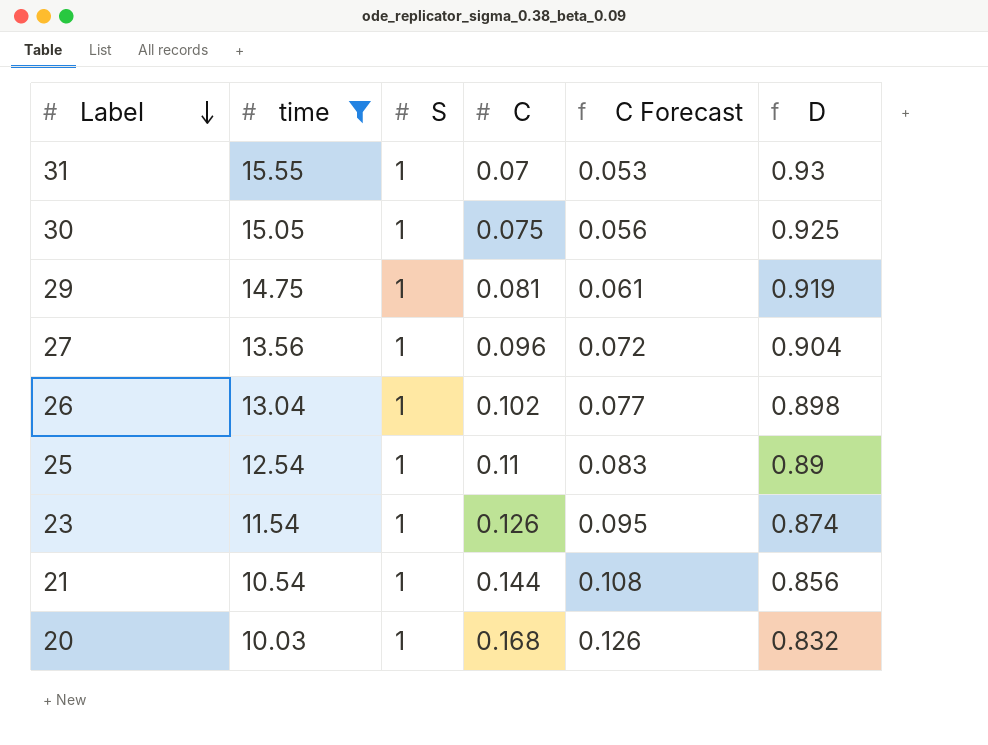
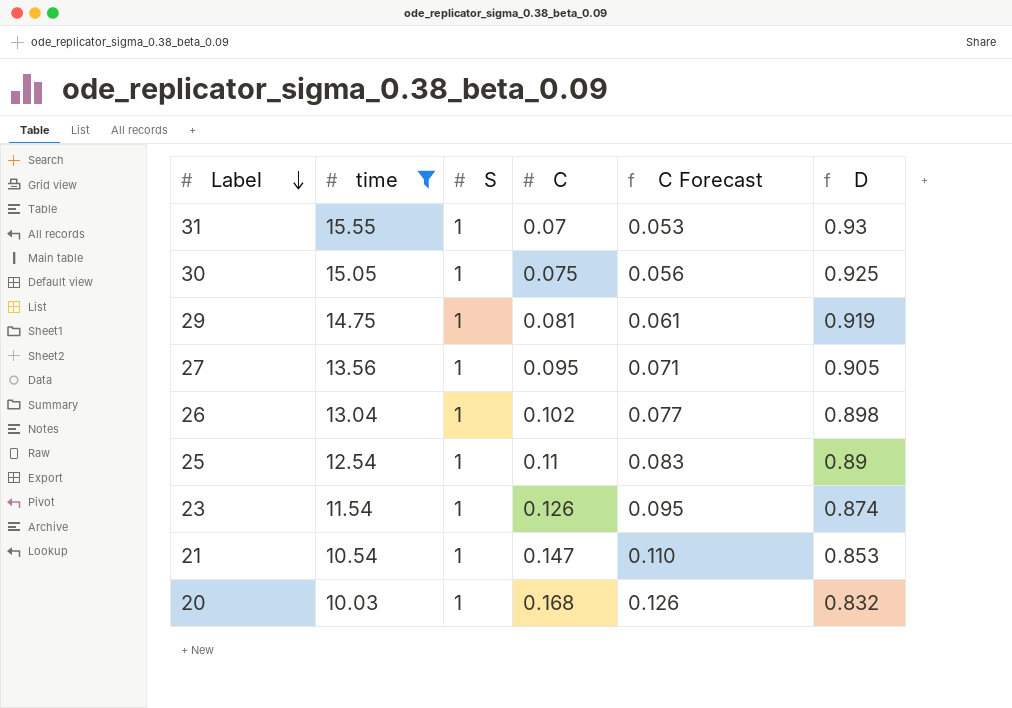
27 | C: 0.096 -> 0.095
27 | C Forecast: 0.072 -> 0.071
27 | D: 0.904 -> 0.905
21 | C: 0.144 -> 0.147
21 | C Forecast: 0.108 -> 0.110
21 | D: 0.856 -> 0.853

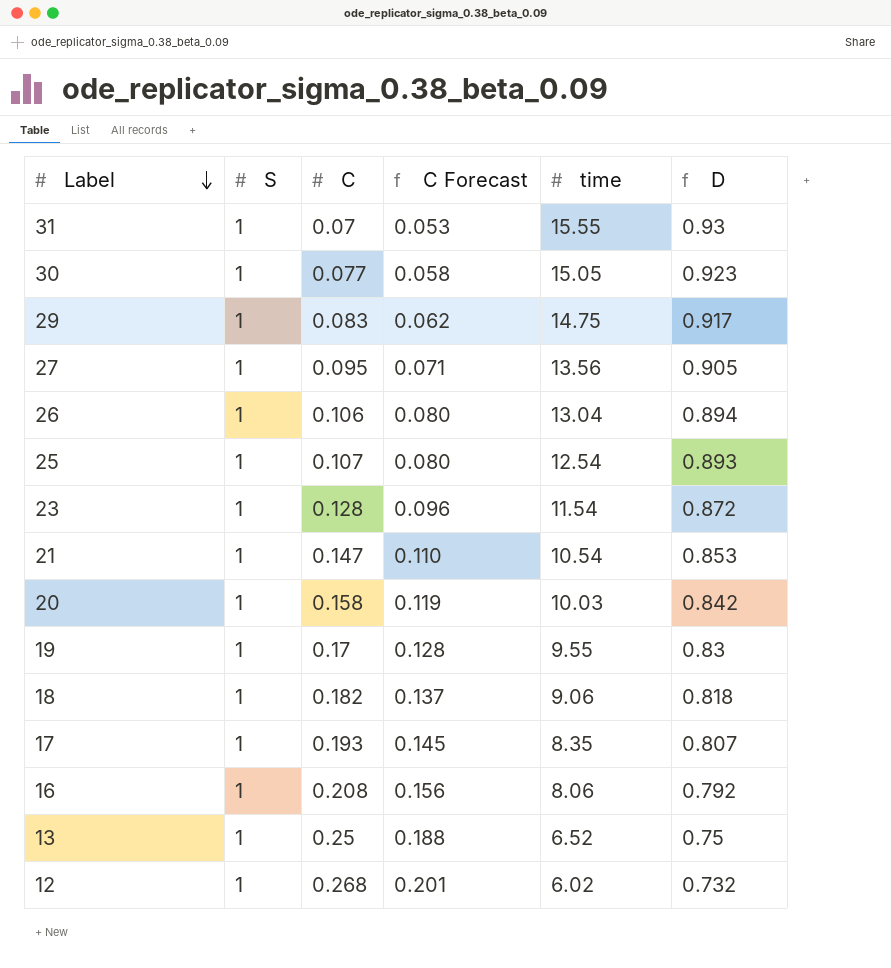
filter: time >= 10.03 -> none
column time | position: 2 -> 5
30 | C: 0.075 -> 0.077
30 | C Forecast: 0.056 -> 0.058
30 | D: 0.925 -> 0.923
29 | C: 0.081 -> 0.083
29 | C Forecast: 0.061 -> 0.062
29 | D: 0.919 -> 0.917
26 | C: 0.102 -> 0.106
26 | C Forecast: 0.077 -> 0.080
26 | D: 0.898 -> 0.894
25 | C: 0.11 -> 0.107
25 | C Forecast: 0.083 -> 0.080
25 | D: 0.89 -> 0.893
23 | C: 0.126 -> 0.128
23 | C Forecast: 0.095 -> 0.096
23 | D: 0.874 -> 0.872
20 | C: 0.168 -> 0.158
20 | C Forecast: 0.126 -> 0.119
20 | D: 0.832 -> 0.842

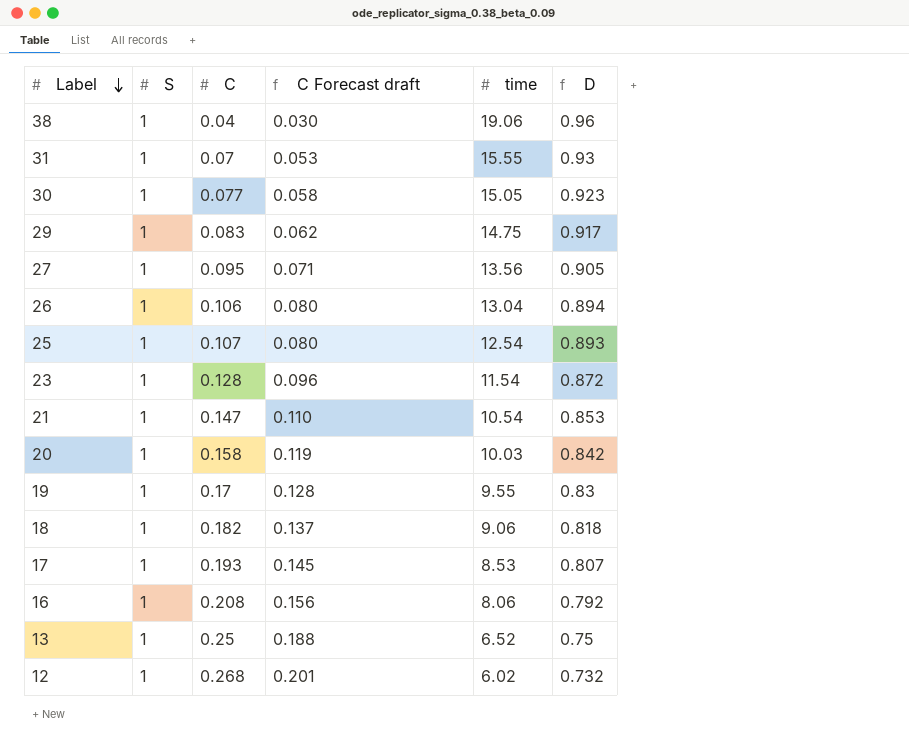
column name: C Forecast -> C Forecast draft
row 38: none -> 1 | 0.04 | 0.030 | 19.06 | 0.96
17 | time: 8.35 -> 8.53

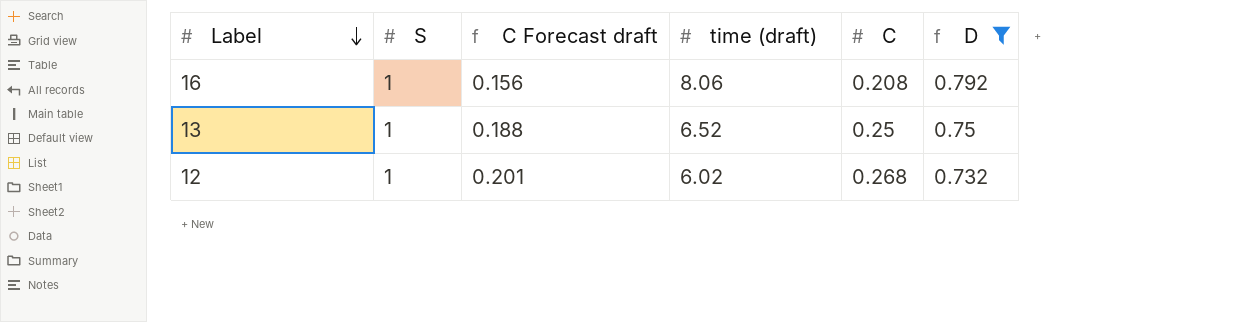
filter: none -> D <= 0.792
column name: time -> time (draft)
column C | position: 3 -> 5

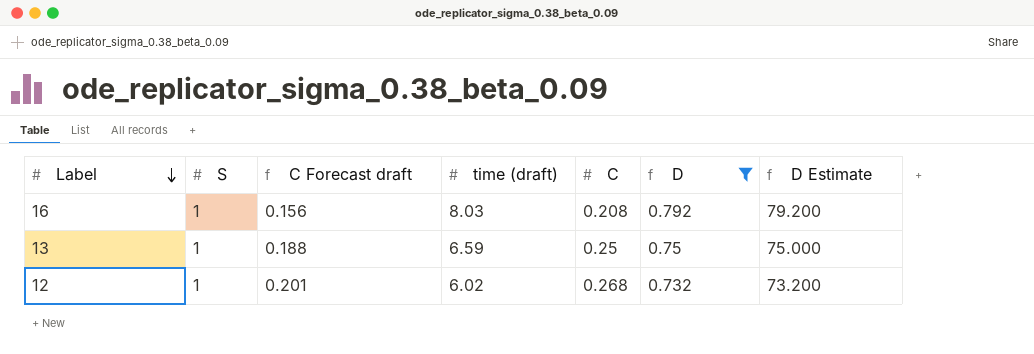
column D Estimate | formula: none -> [D] * 100
16 | time (draft): 8.06 -> 8.03
13 | time (draft): 6.52 -> 6.59

